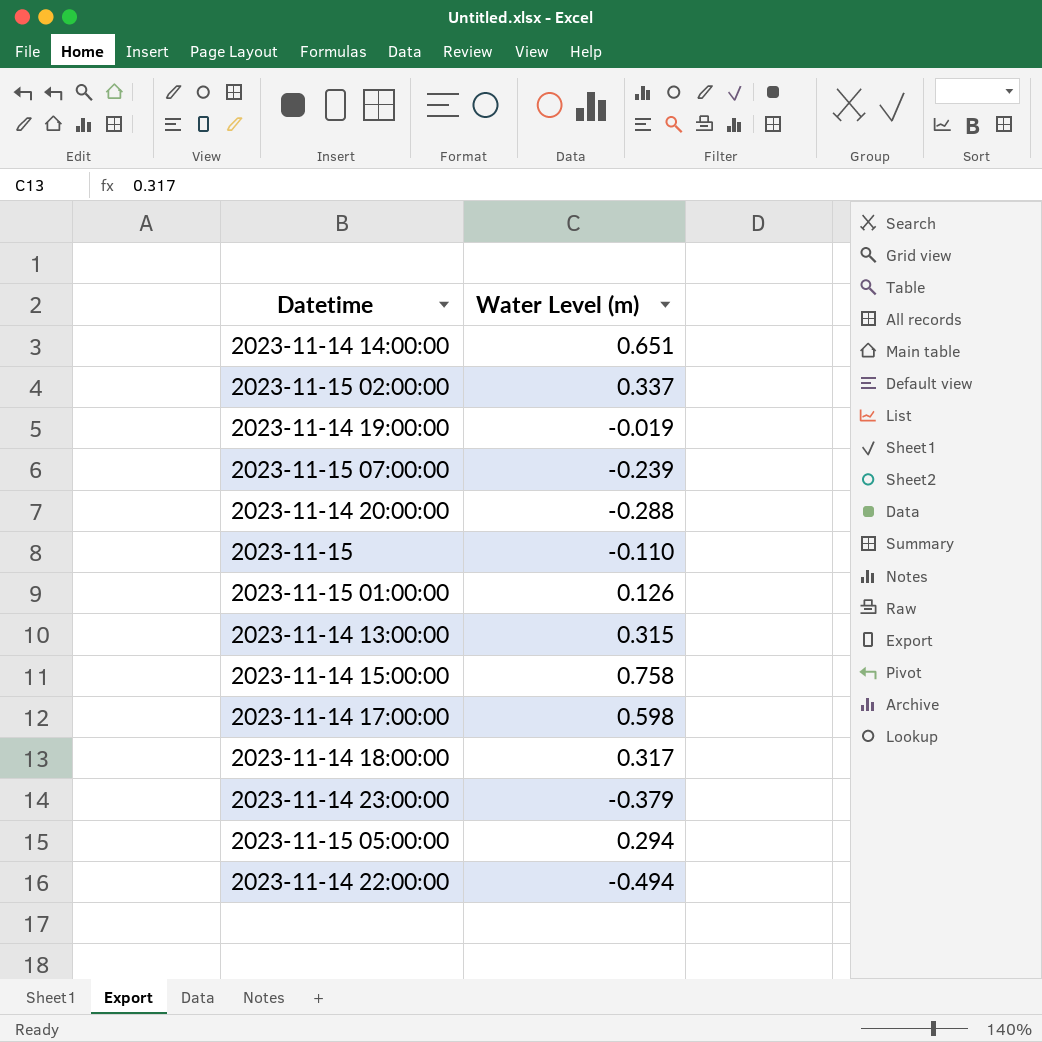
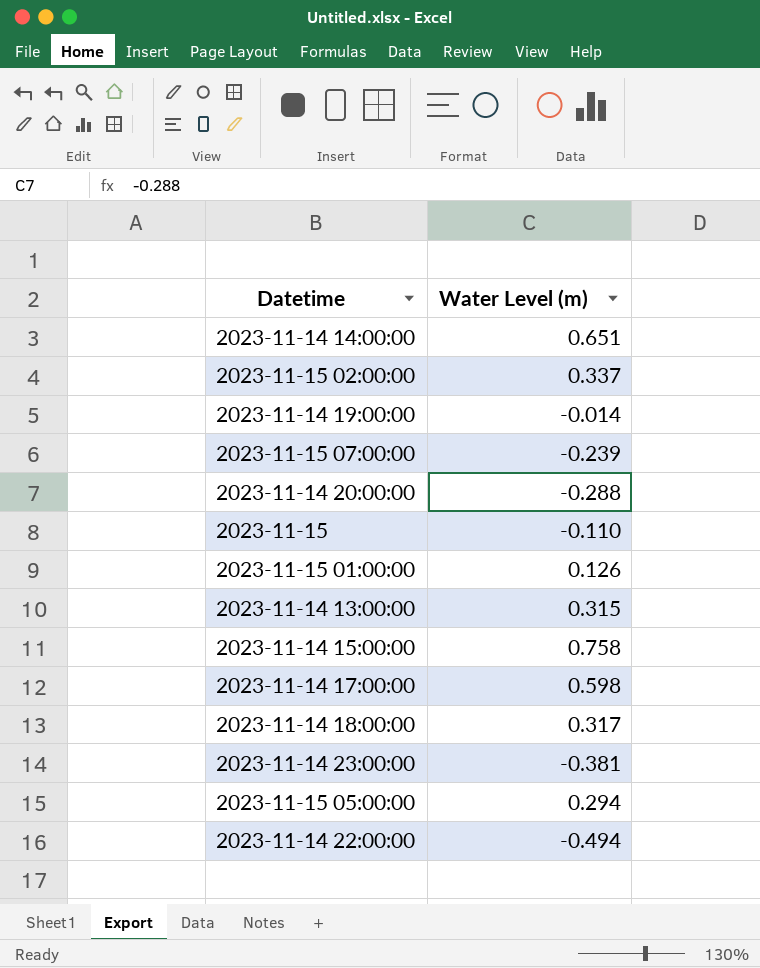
2023-11-14 19:00:00 | Water Level (m): -0.019 -> -0.014
2023-11-14 23:00:00 | Water Level (m): -0.379 -> -0.381

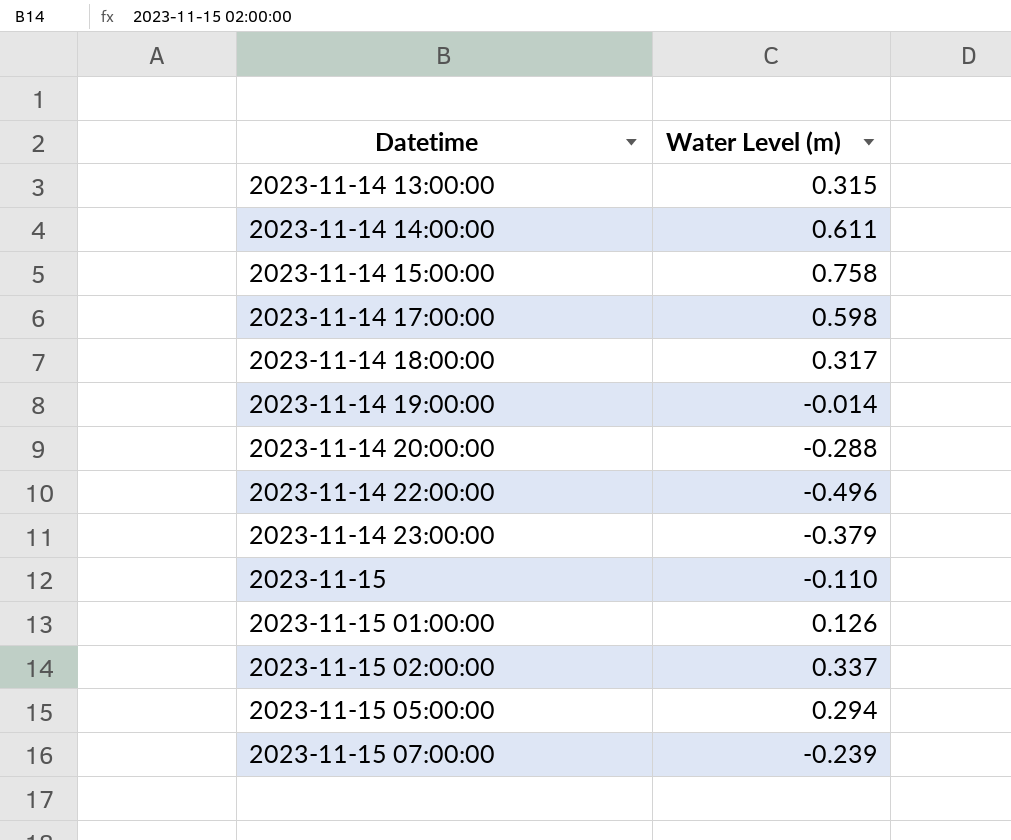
row order: none -> Datetime ascending
2023-11-14 14:00:00 | Water Level (m): 0.651 -> 0.611
2023-11-14 22:00:00 | Water Level (m): -0.494 -> -0.496
2023-11-14 23:00:00 | Water Level (m): -0.381 -> -0.379

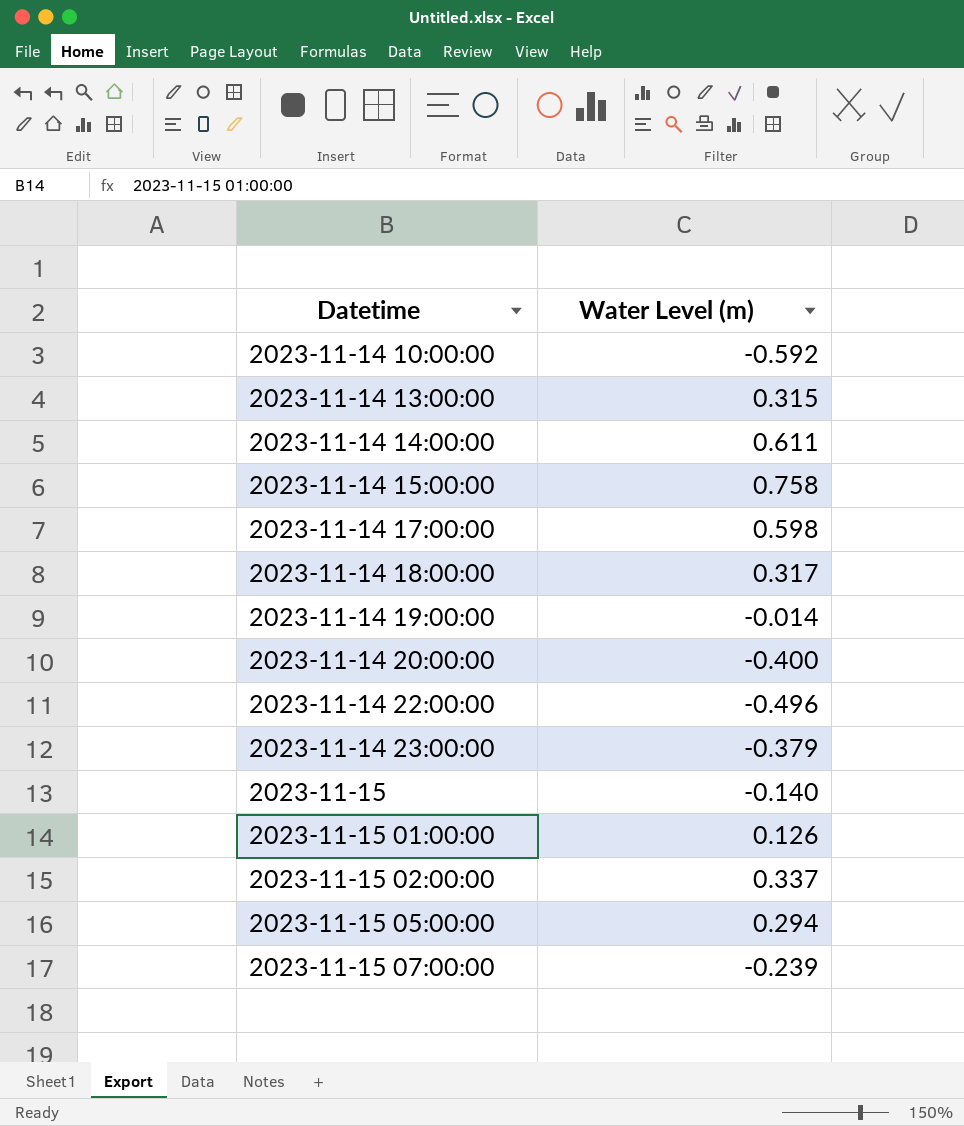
row 2023-11-14 10:00:00: none -> -0.592
2023-11-14 20:00:00 | Water Level (m): -0.288 -> -0.400
2023-11-15 | Water Level (m): -0.110 -> -0.140

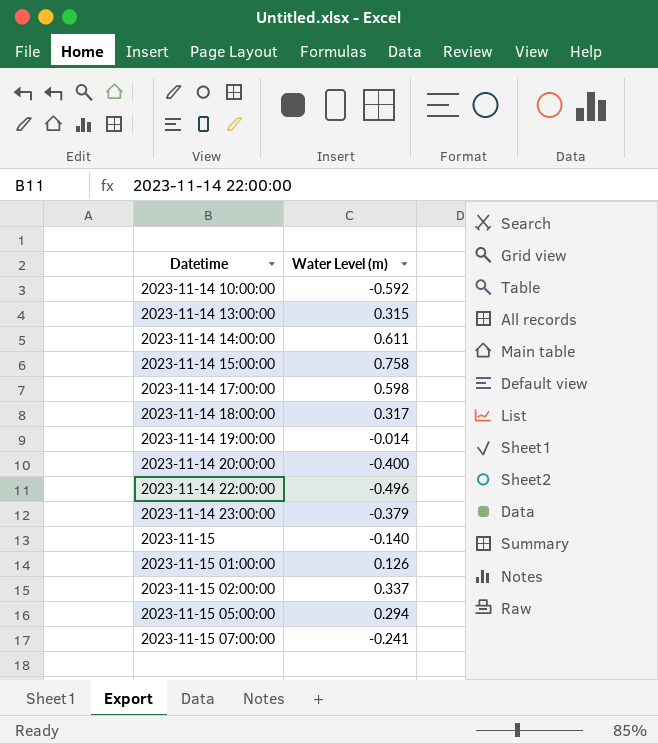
2023-11-15 07:00:00 | Water Level (m): -0.239 -> -0.241

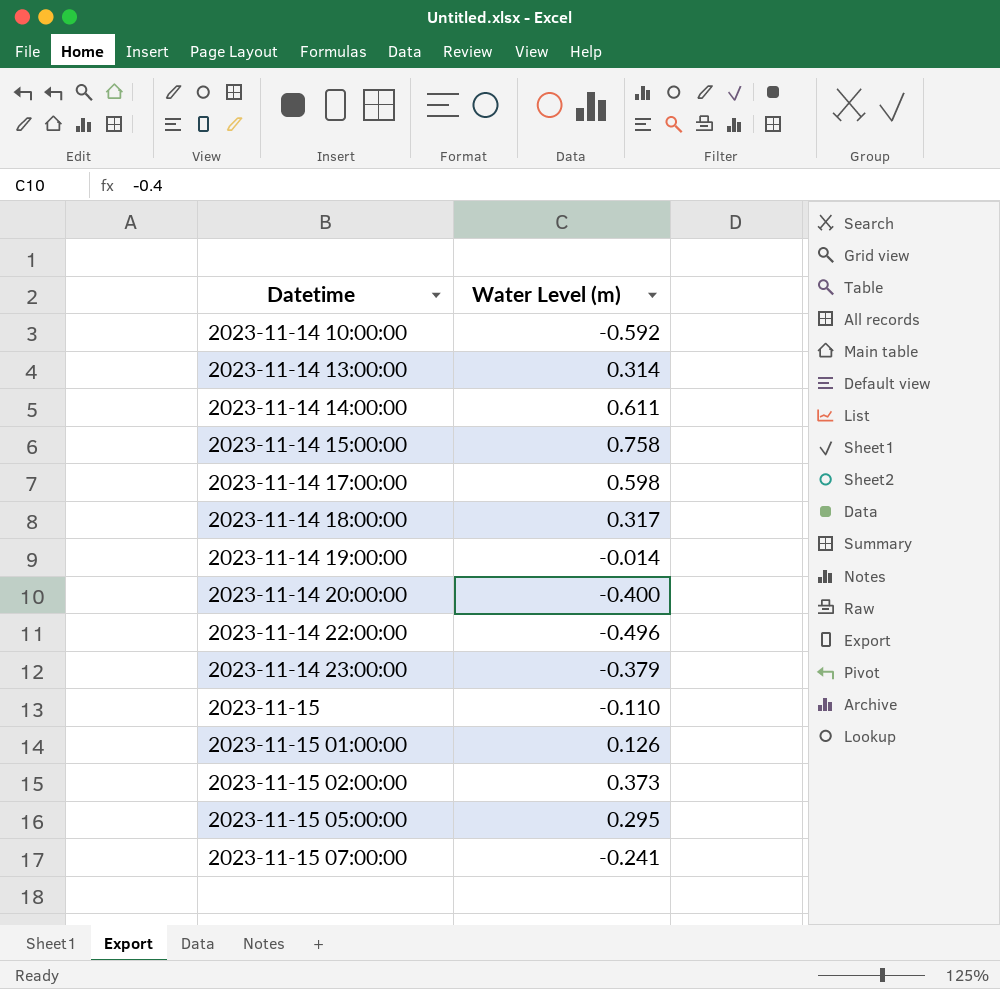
2023-11-14 13:00:00 | Water Level (m): 0.315 -> 0.314
2023-11-15 | Water Level (m): -0.140 -> -0.110
2023-11-15 02:00:00 | Water Level (m): 0.337 -> 0.373
2023-11-15 05:00:00 | Water Level (m): 0.294 -> 0.295

